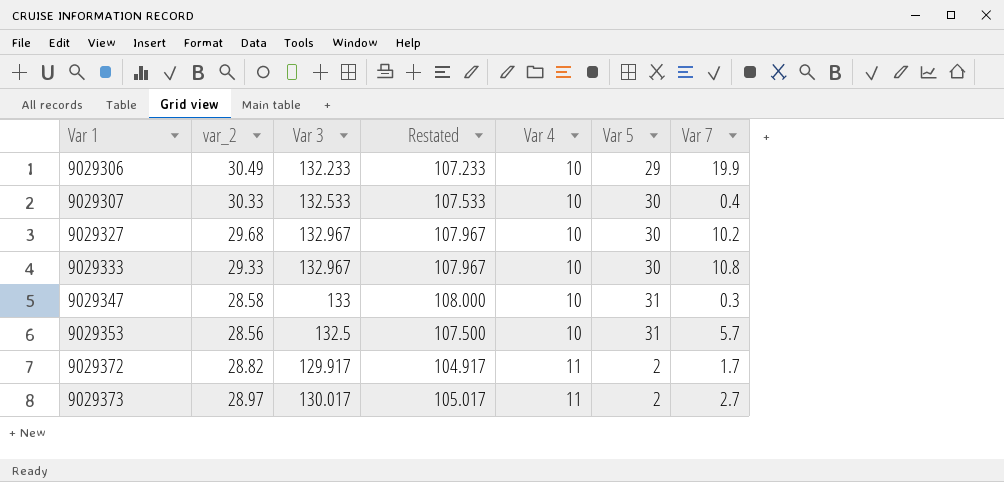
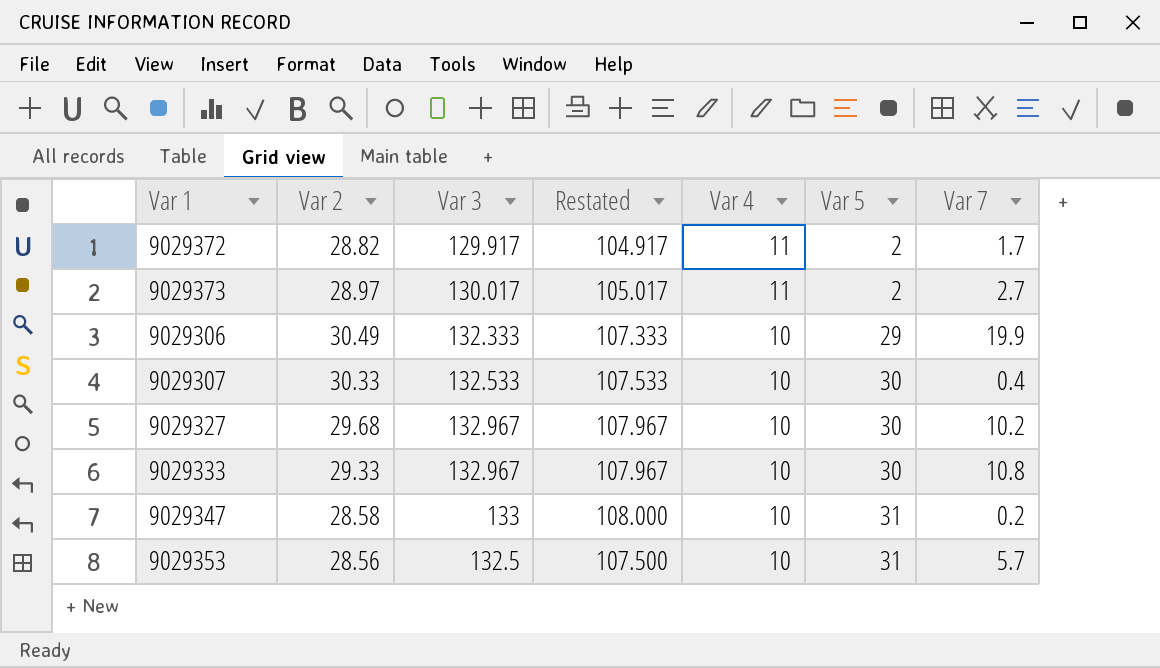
row order: Var 1 ascending -> Var 4 descending
column name: var_2 -> Var 2
9029306 | Var 3: 132.233 -> 132.333
9029306 | Restated: 107.233 -> 107.333
9029347 | Var 7: 0.3 -> 0.2

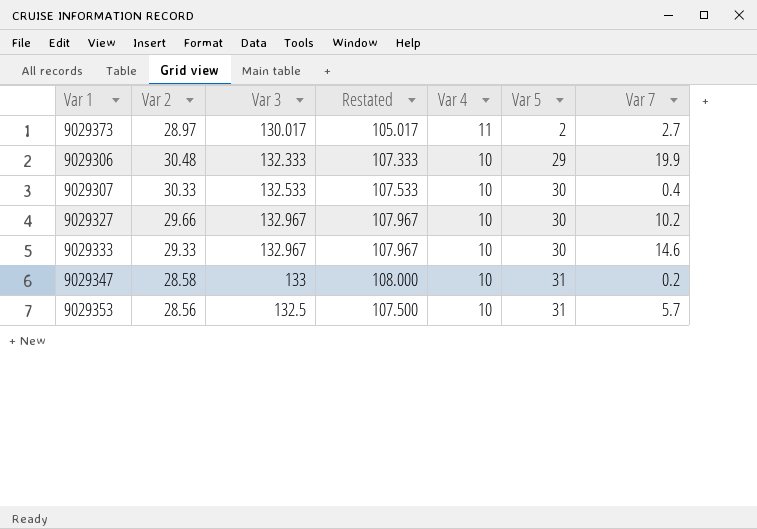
row 9029372: 28.82 | 129.917 | 104.917 | 11 | 2 | 1.7 -> none
9029306 | Var 2: 30.49 -> 30.48
9029327 | Var 2: 29.68 -> 29.66
9029333 | Var 7: 10.8 -> 14.6

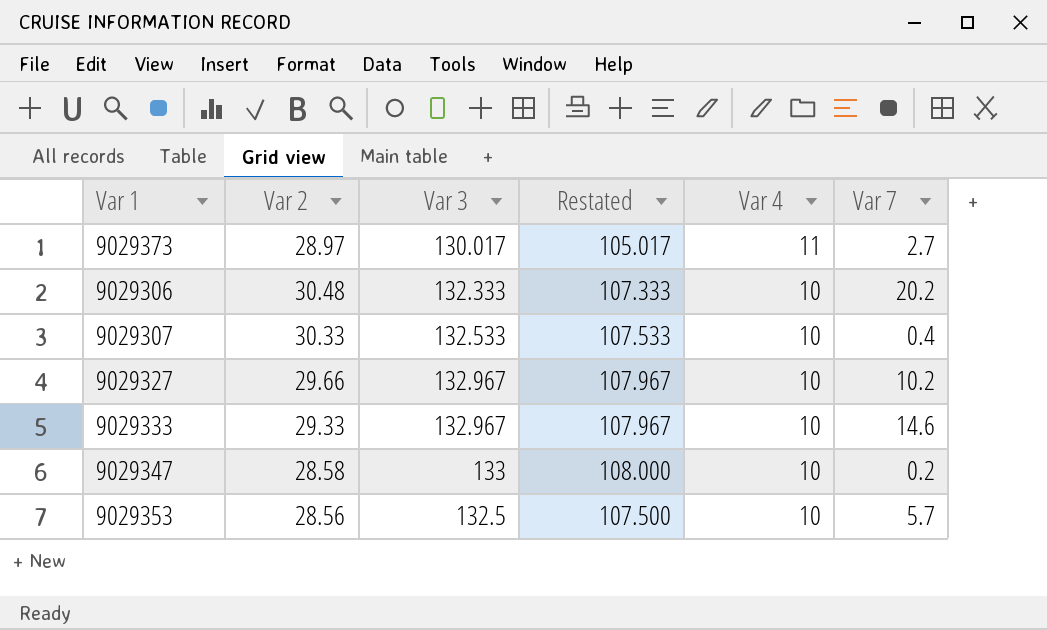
column Var 5 | position: 6 -> none
9029306 | Var 7: 19.9 -> 20.2

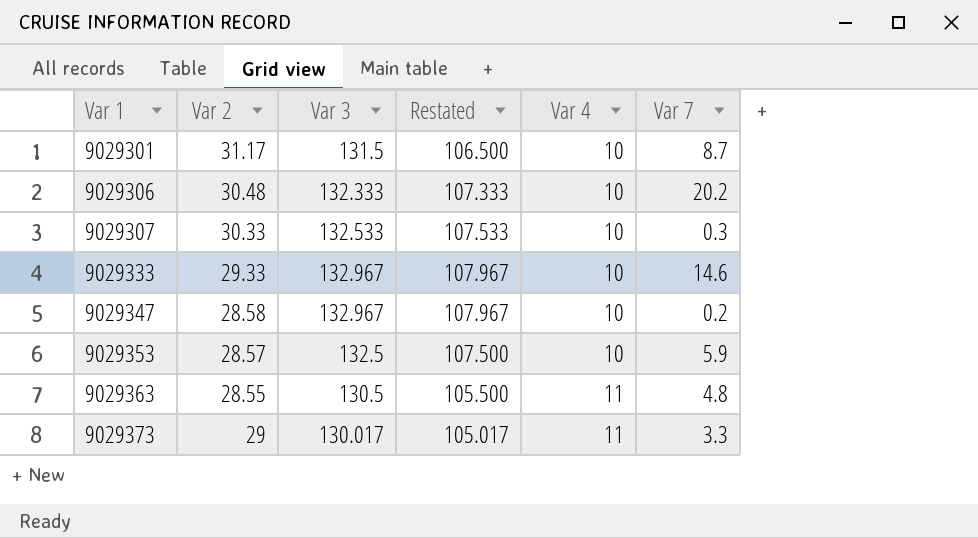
row order: Var 4 descending -> Var 1 ascending
row 9029327: 29.66 | 132.967 | 107.967 | 10 | 10.2 -> none
row 9029301: none -> 31.17 | 131.5 | 106.500 | 10 | 8.7
9029307 | Var 7: 0.4 -> 0.3
9029347 | Var 3: 133 -> 132.967
9029347 | Restated: 108.000 -> 107.967
9029353 | Var 2: 28.56 -> 28.57
9029353 | Var 7: 5.7 -> 5.9
row 9029363: none -> 28.55 | 130.5 | 105.500 | 11 | 4.8
9029373 | Var 2: 28.97 -> 29
9029373 | Var 7: 2.7 -> 3.3

